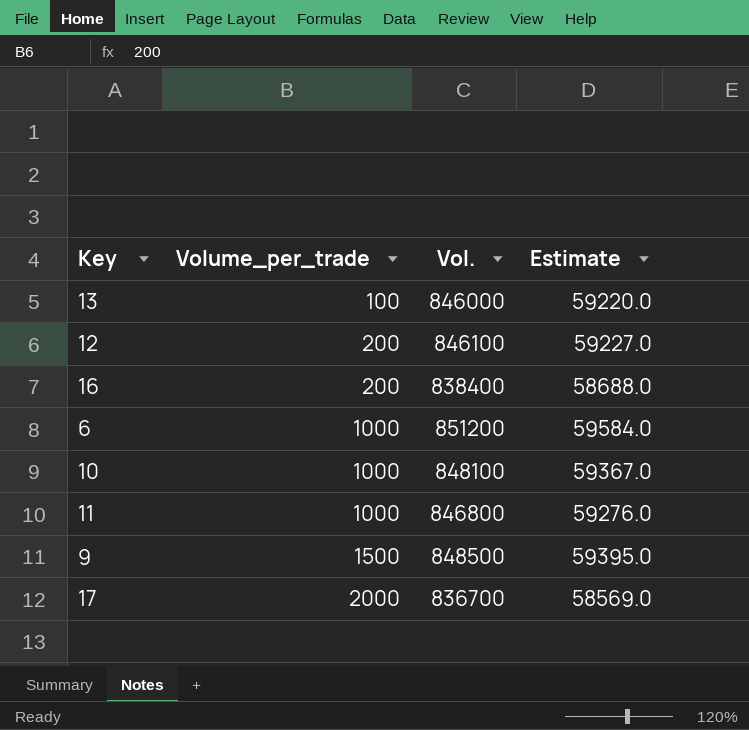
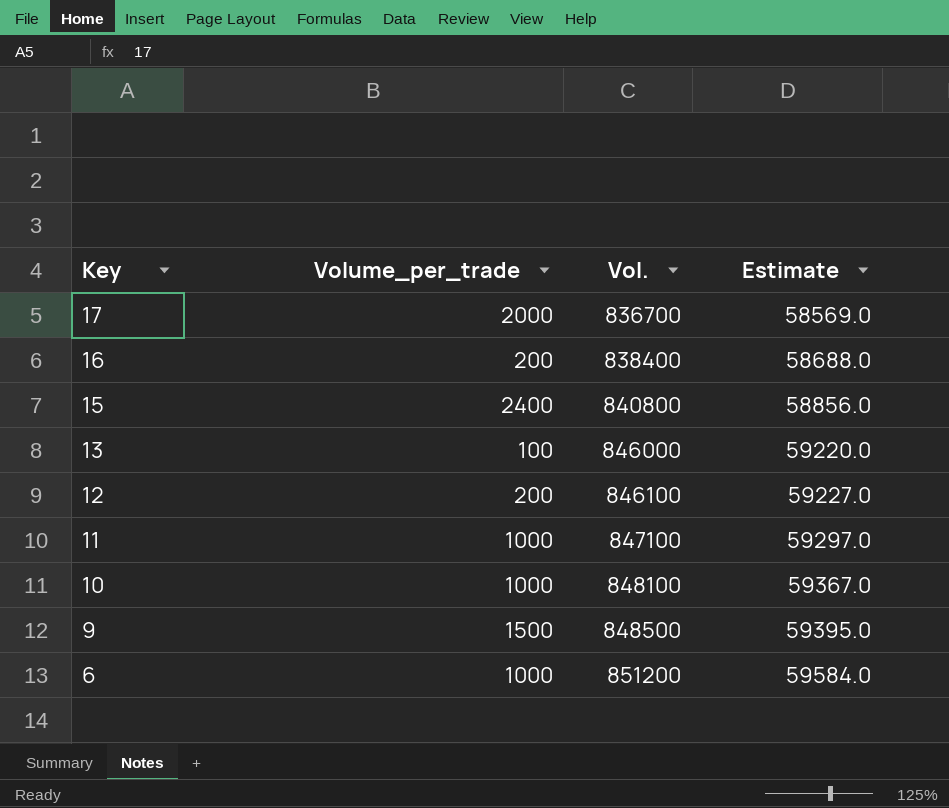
row order: Volume_per_trade ascending -> Key descending
row 15: none -> 2400 | 840800 | 58856.0
11 | Vol.: 846800 -> 847100
11 | Estimate: 59276.0 -> 59297.0

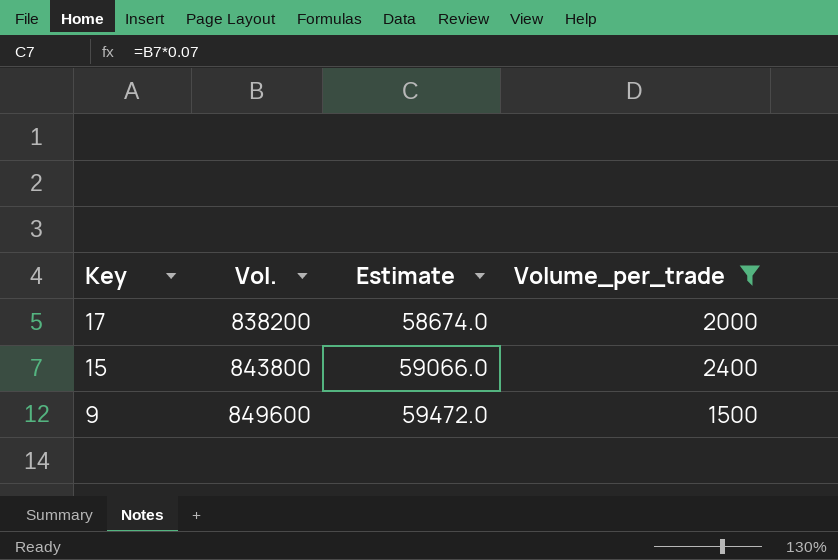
filter: none -> Volume_per_trade >= 1500
column Volume_per_trade | position: 2 -> 4
17 | Vol.: 836700 -> 838200
17 | Estimate: 58569.0 -> 58674.0
15 | Vol.: 840800 -> 843800
15 | Estimate: 58856.0 -> 59066.0
9 | Vol.: 848500 -> 849600
9 | Estimate: 59395.0 -> 59472.0

